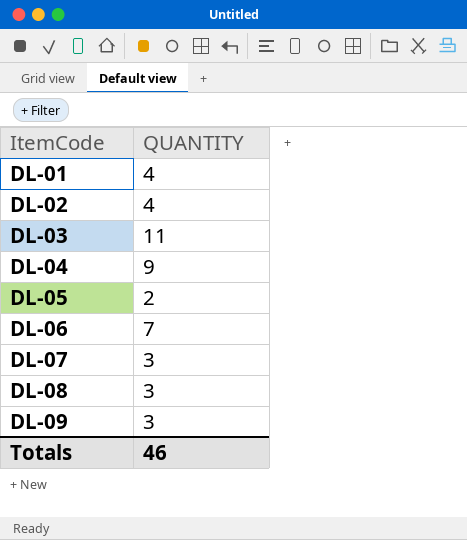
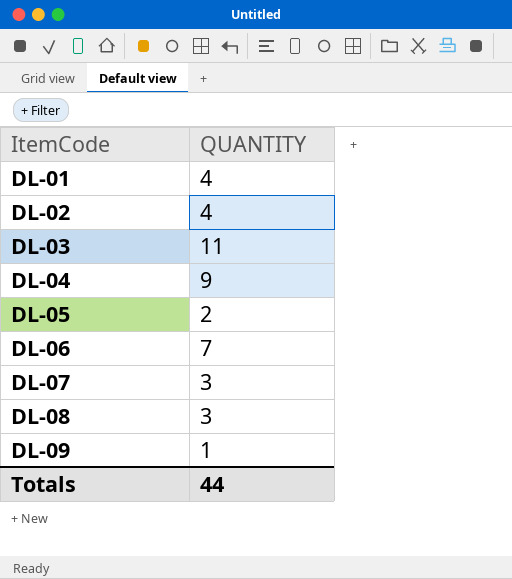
DL-09 | QUANTITY: 3 -> 1
Totals | QUANTITY: 46 -> 44

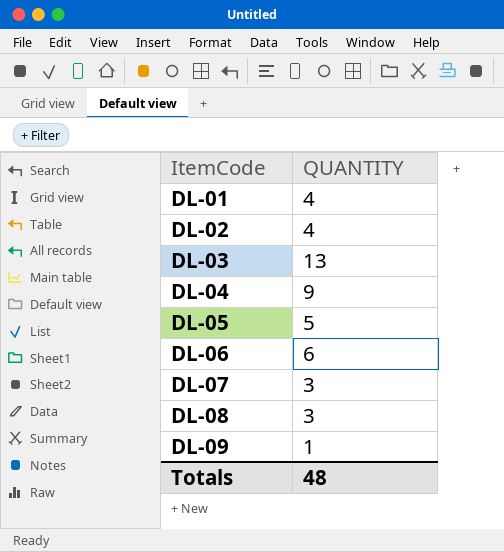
DL-03 | QUANTITY: 11 -> 13
DL-05 | QUANTITY: 2 -> 5
DL-06 | QUANTITY: 7 -> 6
Totals | QUANTITY: 44 -> 48

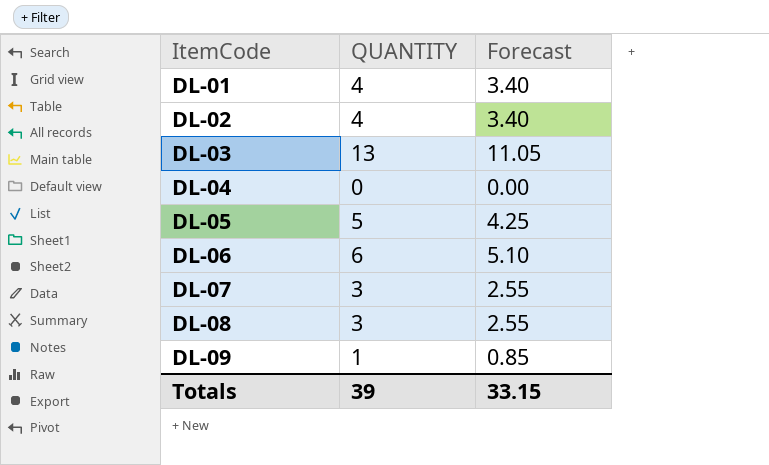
column Forecast | formula: none -> [QUANTITY] * 0.85
DL-04 | QUANTITY: 9 -> 0
Totals | QUANTITY: 48 -> 39

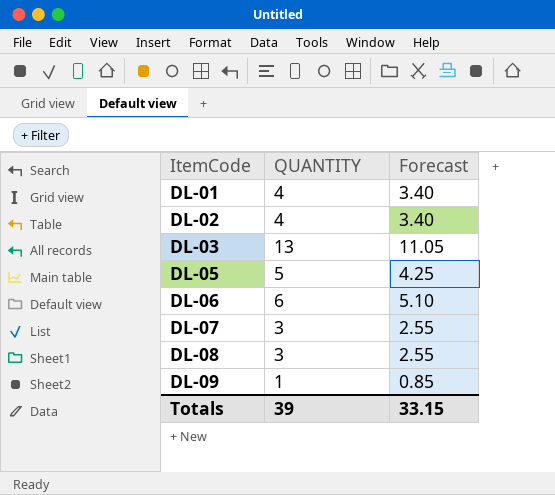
row DL-04: 0 | 0.00 -> none

